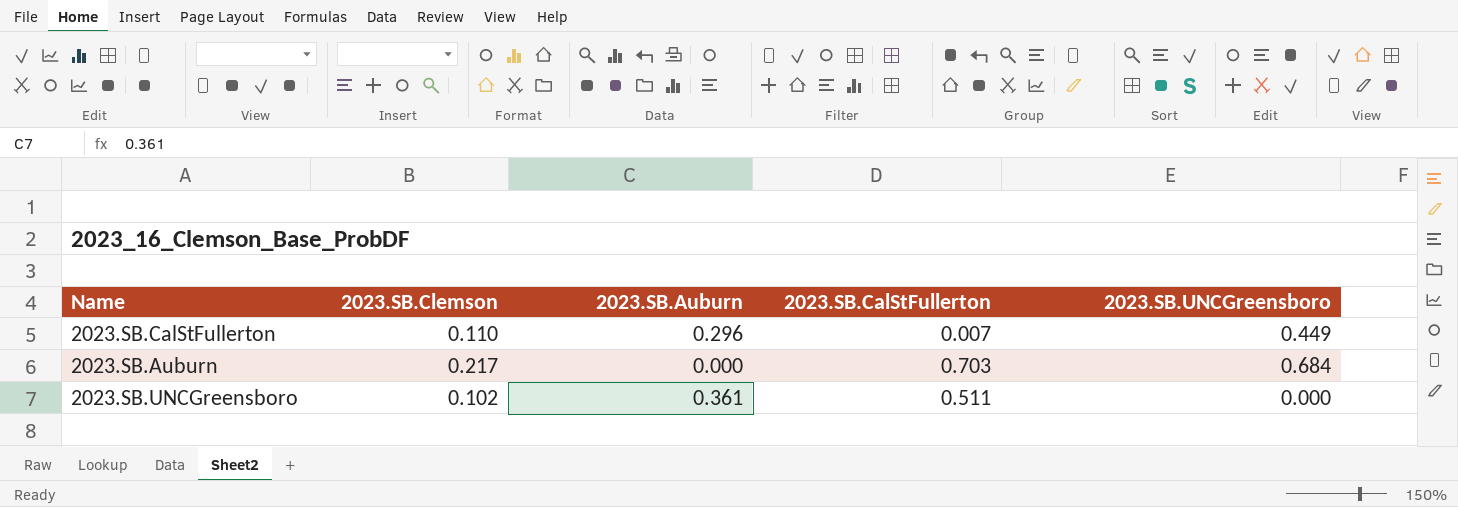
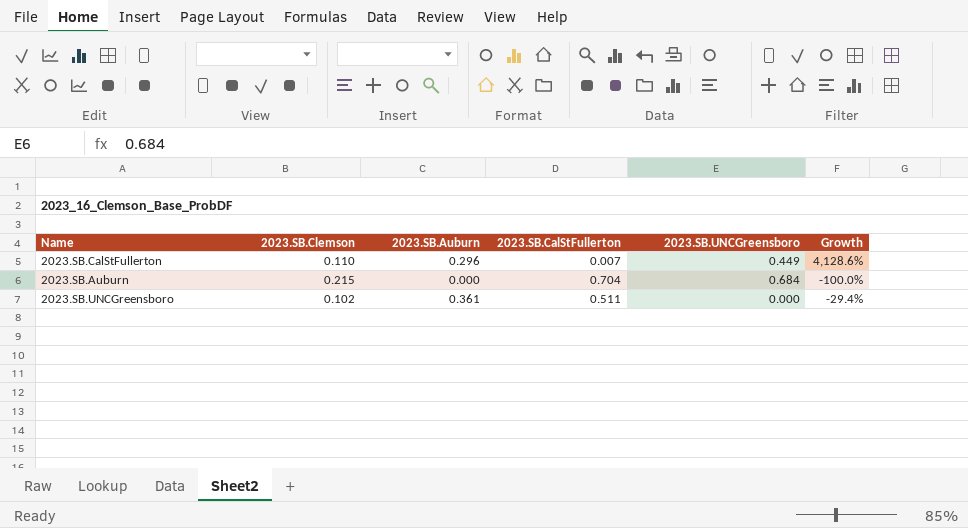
column Growth | formula: none -> ([2023.SB.Auburn] - [2023.SB.CalStFullerton]) / [2023.SB.CalStFullerton]
2023.SB.Auburn | 2023.SB.Clemson: 0.217 -> 0.215
2023.SB.Auburn | 2023.SB.CalStFullerton: 0.703 -> 0.704

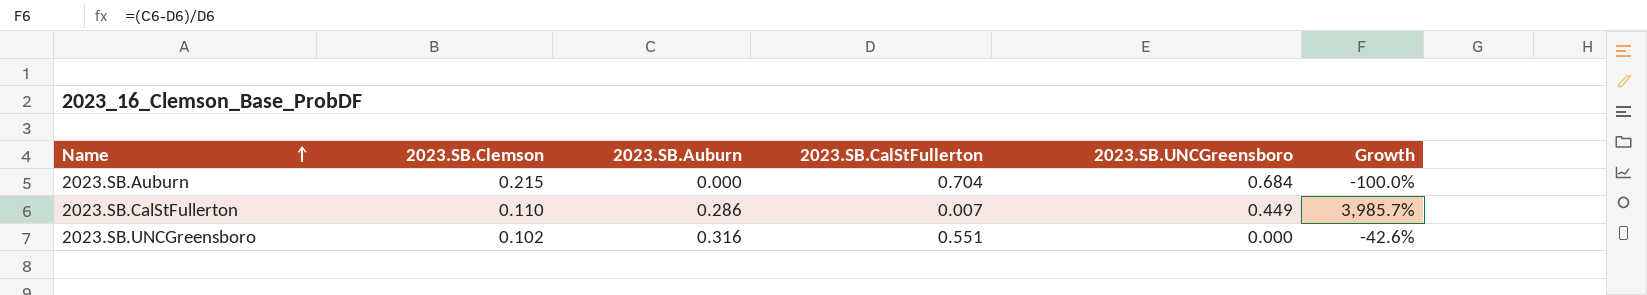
row order: none -> Name ascending
2023.SB.CalStFullerton | 2023.SB.Auburn: 0.296 -> 0.286
2023.SB.CalStFullerton | Growth: 4,128.6% -> 3,985.7%
2023.SB.UNCGreensboro | 2023.SB.Auburn: 0.361 -> 0.316
2023.SB.UNCGreensboro | 2023.SB.CalStFullerton: 0.511 -> 0.551
2023.SB.UNCGreensboro | Growth: -29.4% -> -42.6%

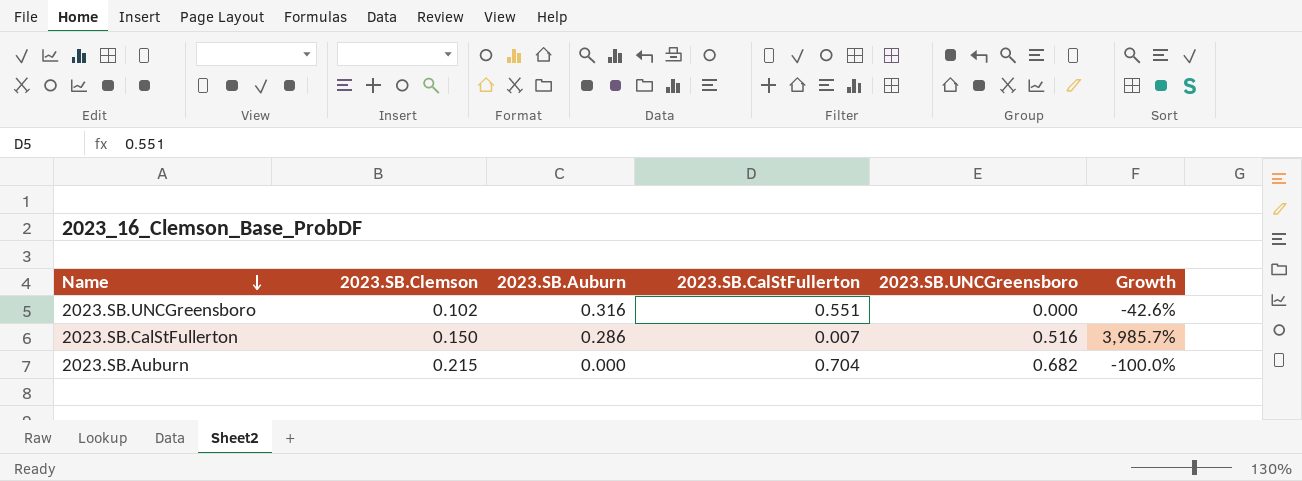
row order: Name ascending -> Name descending
2023.SB.CalStFullerton | 2023.SB.Clemson: 0.110 -> 0.150
2023.SB.CalStFullerton | 2023.SB.UNCGreensboro: 0.449 -> 0.516
2023.SB.Auburn | 2023.SB.UNCGreensboro: 0.684 -> 0.682

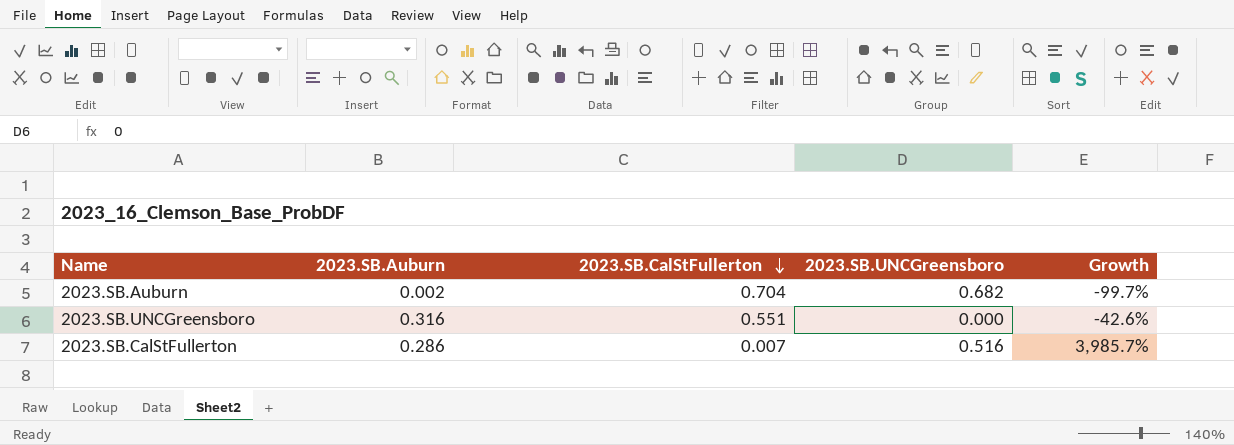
row order: Name descending -> 2023.SB.CalStFullerton descending
column 2023.SB.Clemson | position: 2 -> none
2023.SB.Auburn | 2023.SB.Auburn: 0.000 -> 0.002
2023.SB.Auburn | Growth: -100.0% -> -99.7%

